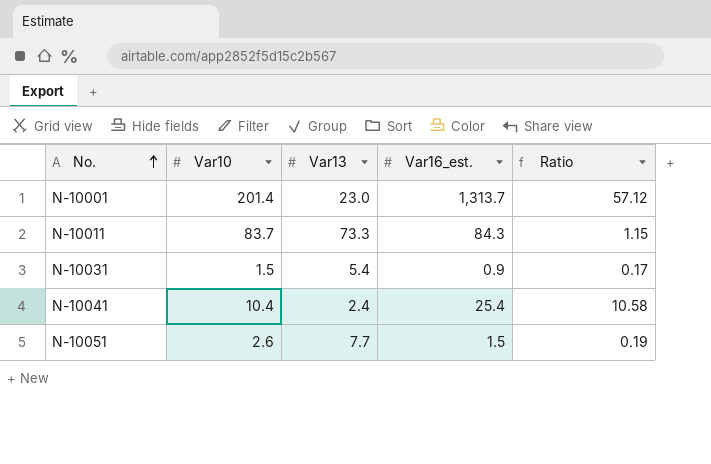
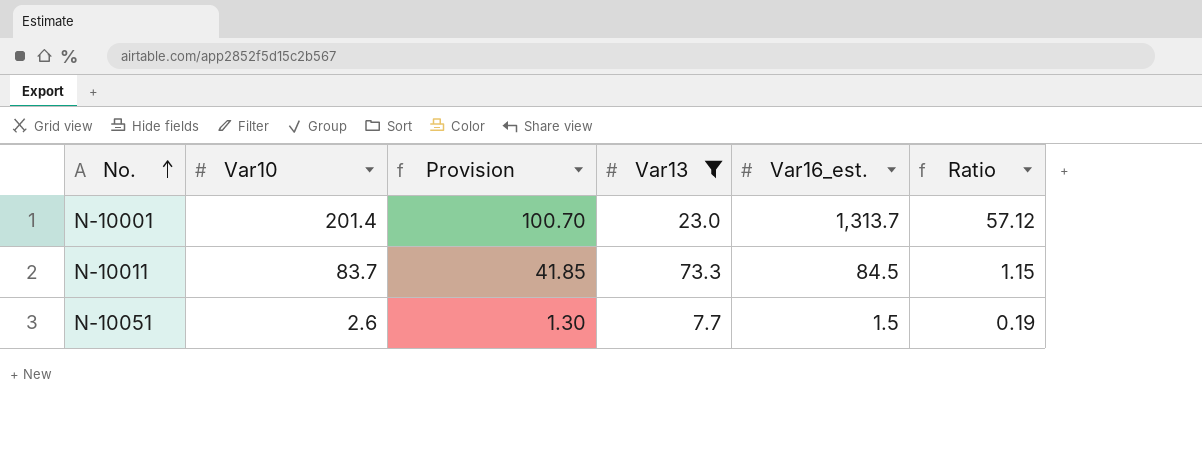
filter: none -> Var13 >= 7.7
column Provision | formula: none -> [Var10] * 0.5
N-10011 | Var16_est.: 84.3 -> 84.5

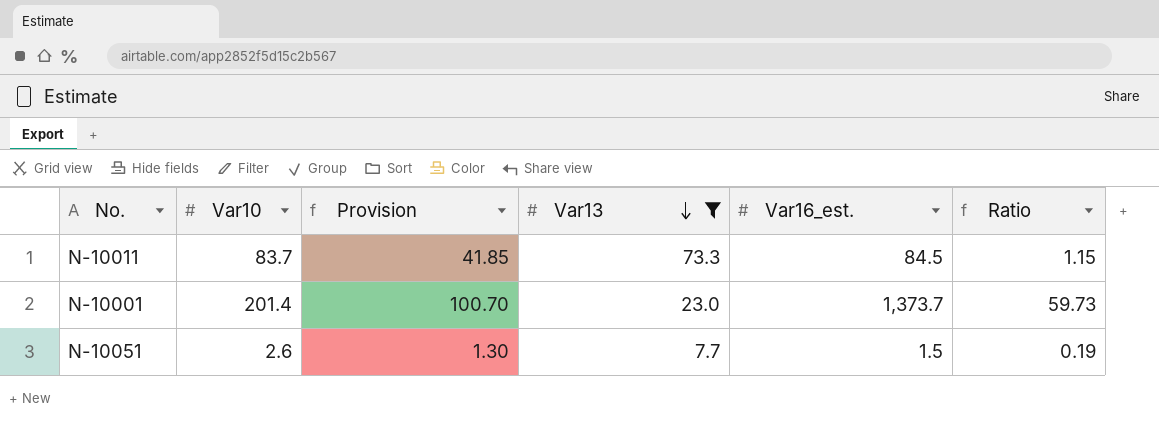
row order: No. ascending -> Var13 descending
N-10001 | Var16_est.: 1,313.7 -> 1,373.7
N-10001 | Ratio: 57.12 -> 59.73

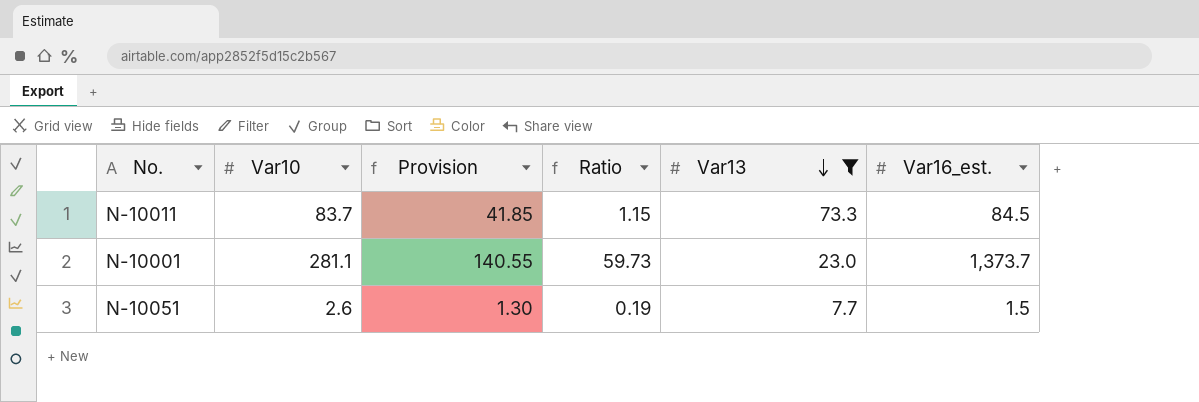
column Ratio | position: 6 -> 4
N-10001 | Var10: 201.4 -> 281.1
N-10001 | Provision: 100.70 -> 140.55

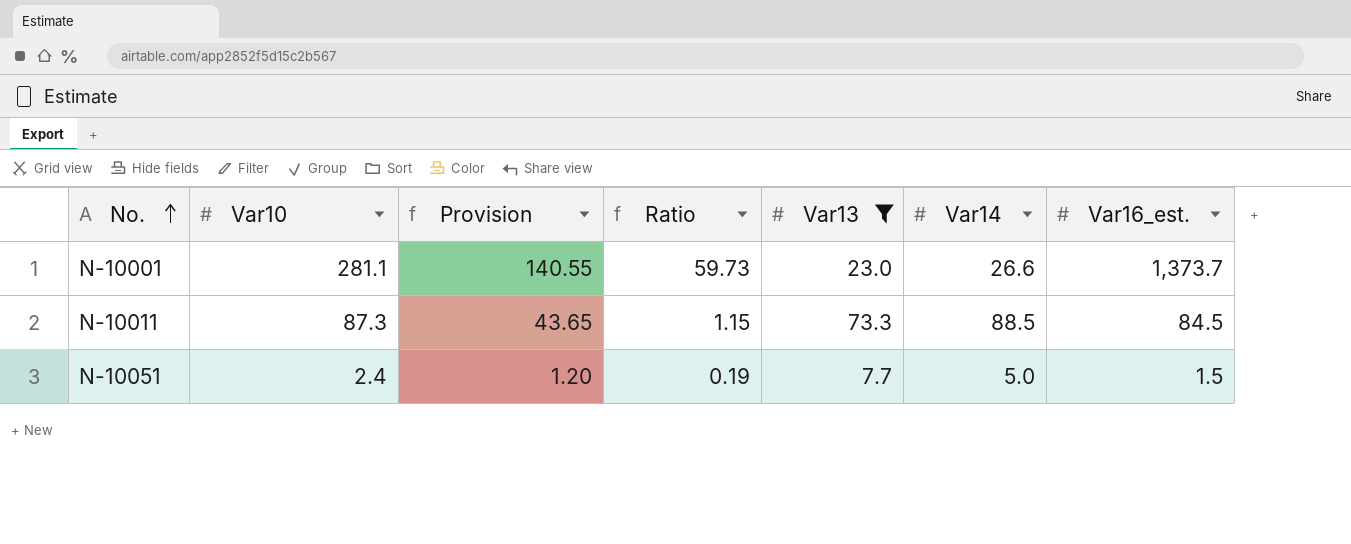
row order: Var13 descending -> No. ascending
column Var14 | position: none -> 6
N-10011 | Var10: 83.7 -> 87.3
N-10011 | Provision: 41.85 -> 43.65
N-10051 | Var10: 2.6 -> 2.4
N-10051 | Provision: 1.30 -> 1.20

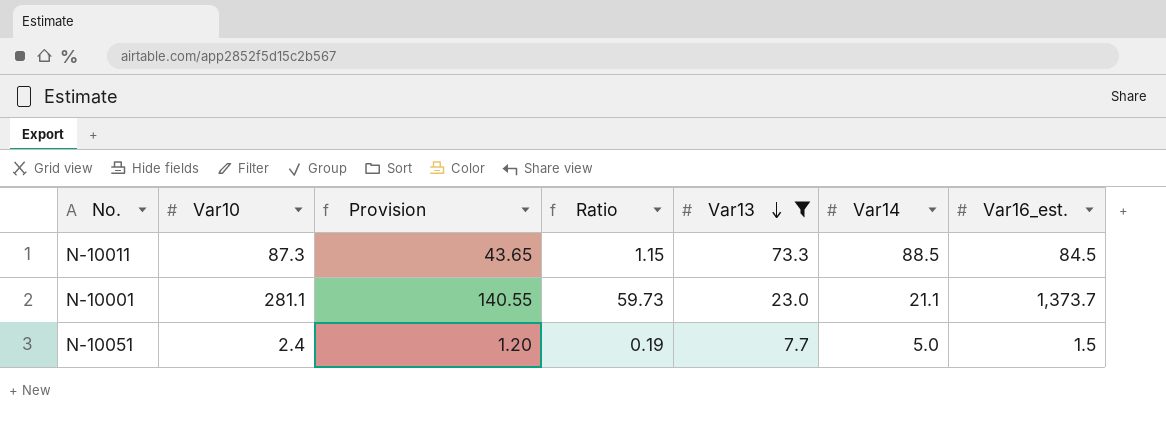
row order: No. ascending -> Var13 descending
N-10001 | Var14: 26.6 -> 21.1

